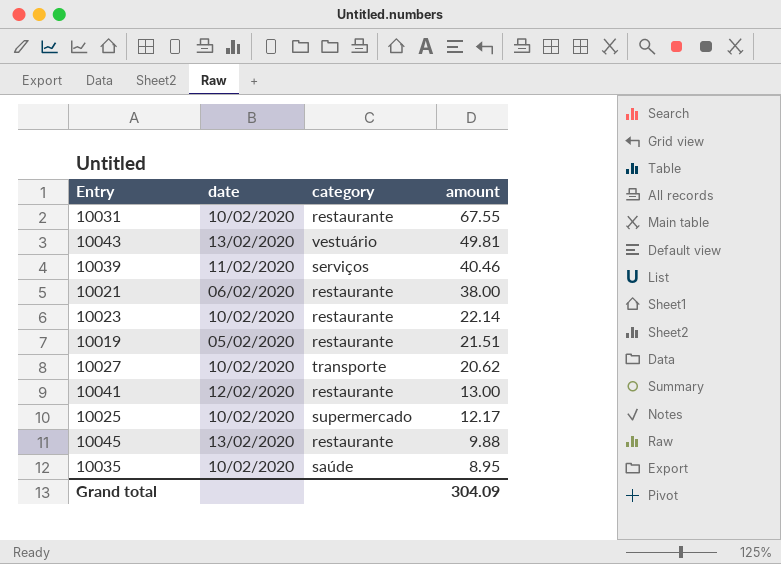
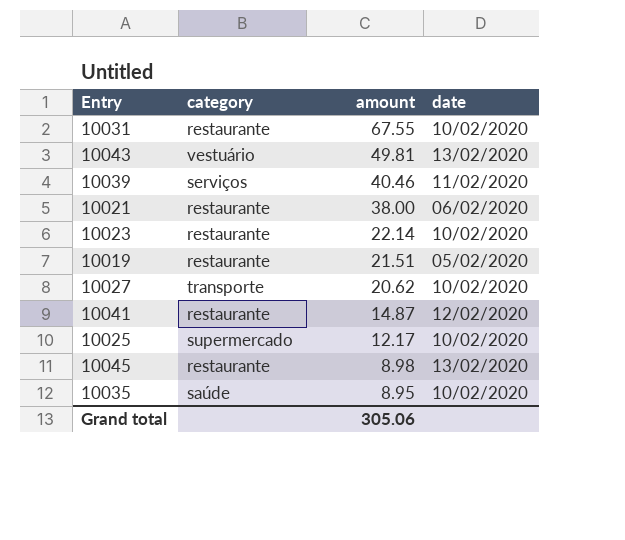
column date | position: 2 -> 4
10041 | amount: 13.00 -> 14.87
10045 | amount: 9.88 -> 8.98
Grand total | amount: 304.09 -> 305.06

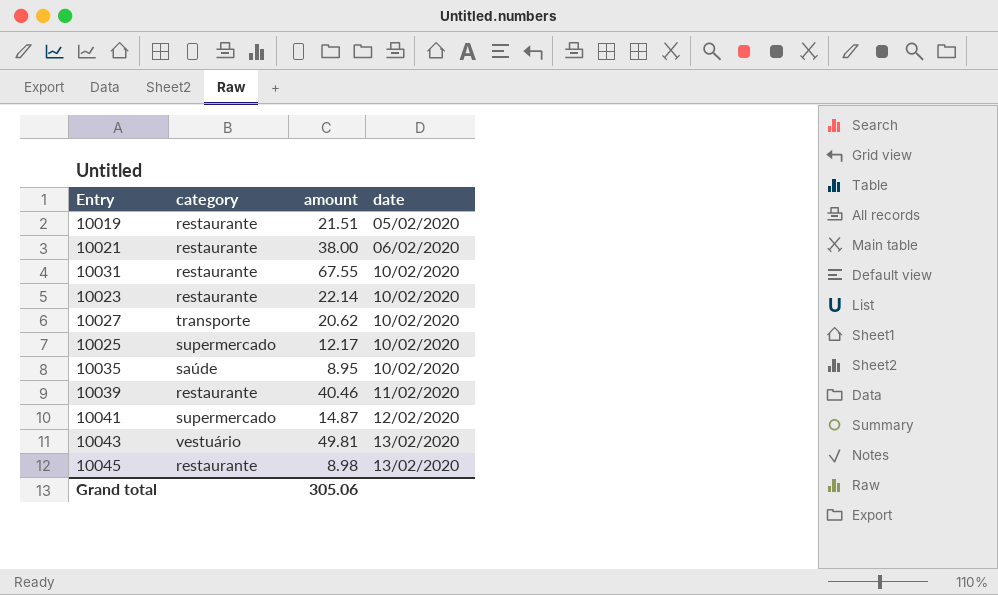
row order: amount descending -> date ascending
10039 | category: serviços -> restaurante
10041 | category: restaurante -> supermercado

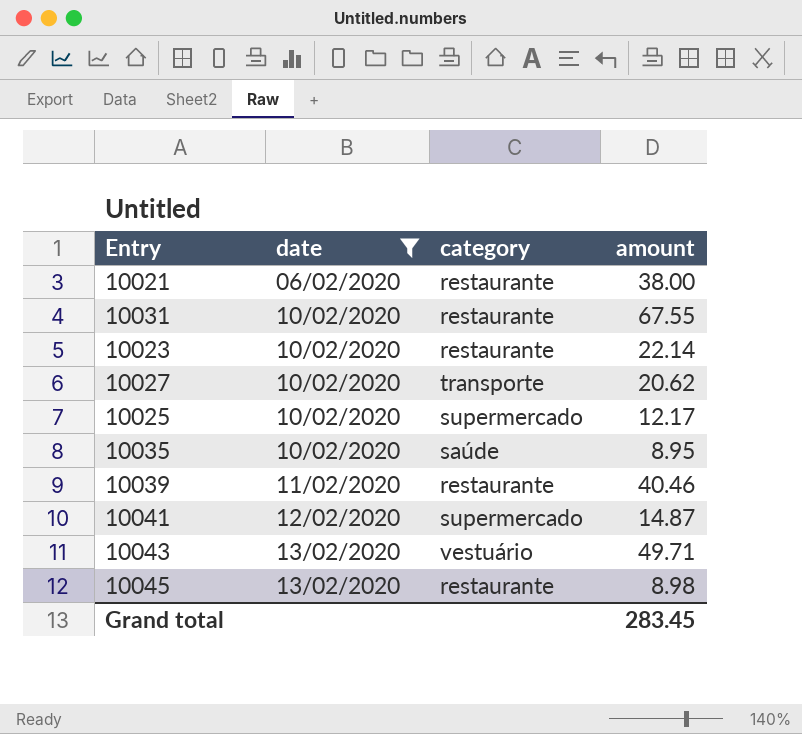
filter: none -> date != 05/02/2020
column date | position: 4 -> 2
10043 | amount: 49.81 -> 49.71
Grand total | amount: 305.06 -> 283.45

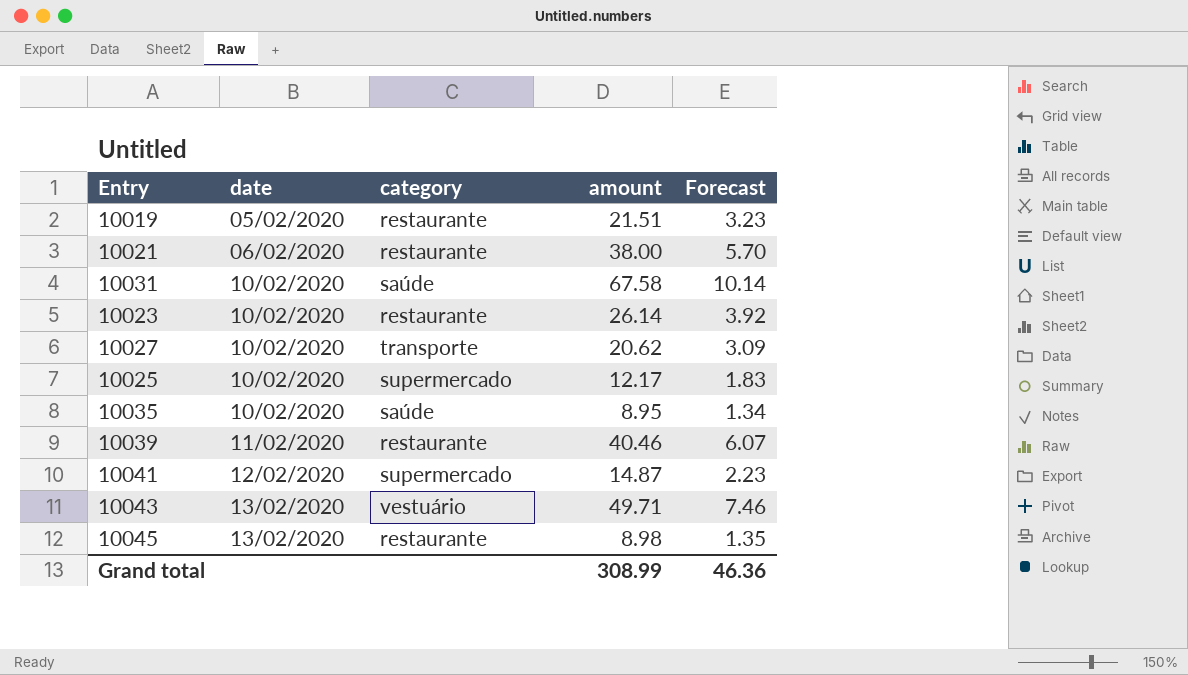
filter: date != 05/02/2020 -> none
column Forecast | formula: none -> [amount] * 0.15
10031 | category: restaurante -> saúde
10031 | amount: 67.55 -> 67.58
10023 | amount: 22.14 -> 26.14
Grand total | amount: 283.45 -> 308.99

